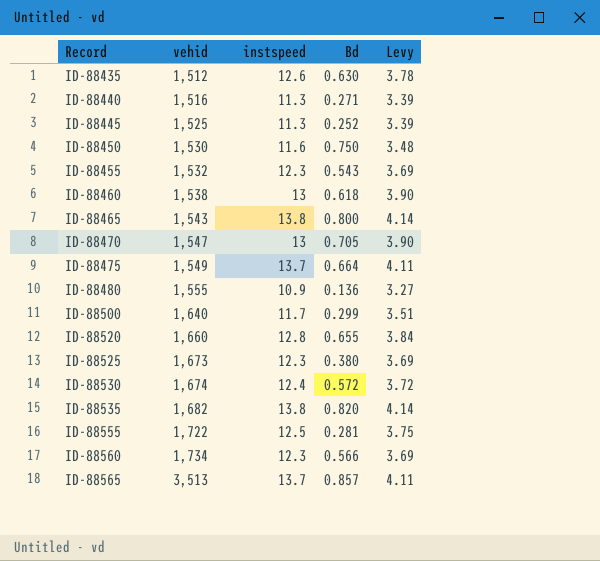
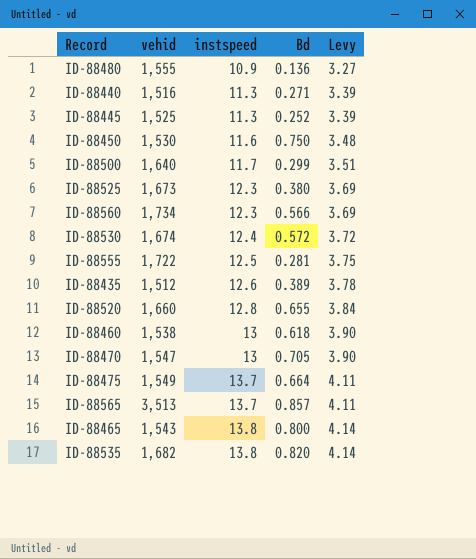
row order: Record ascending -> instspeed ascending
row ID-88455: 1,532 | 12.3 | 0.543 | 3.69 -> none
ID-88435 | Bd: 0.630 -> 0.389

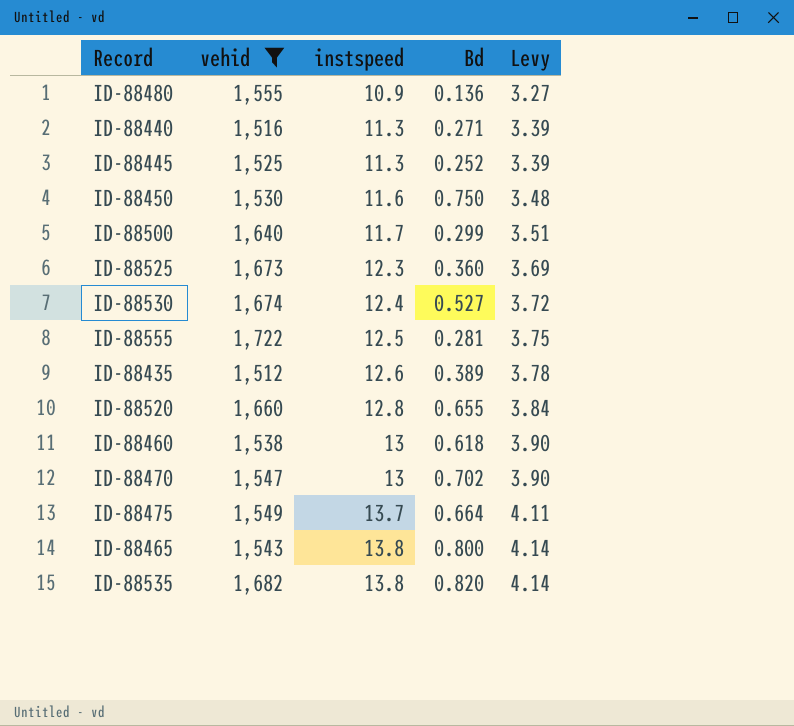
filter: none -> vehid <= 1,722
ID-88525 | Bd: 0.380 -> 0.360
ID-88530 | Bd: 0.572 -> 0.527
ID-88470 | Bd: 0.705 -> 0.702

